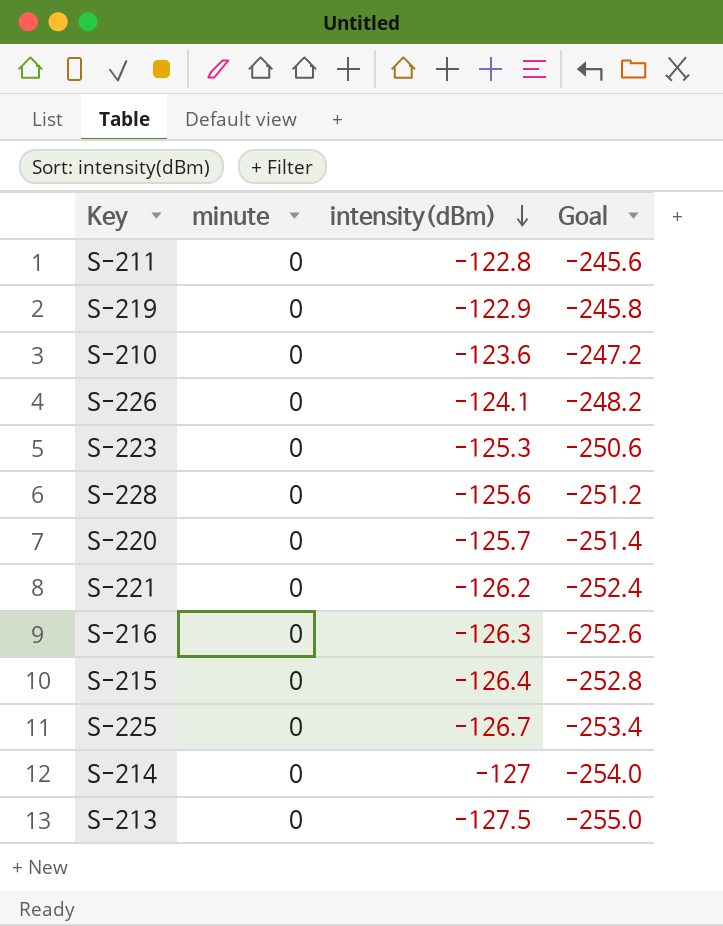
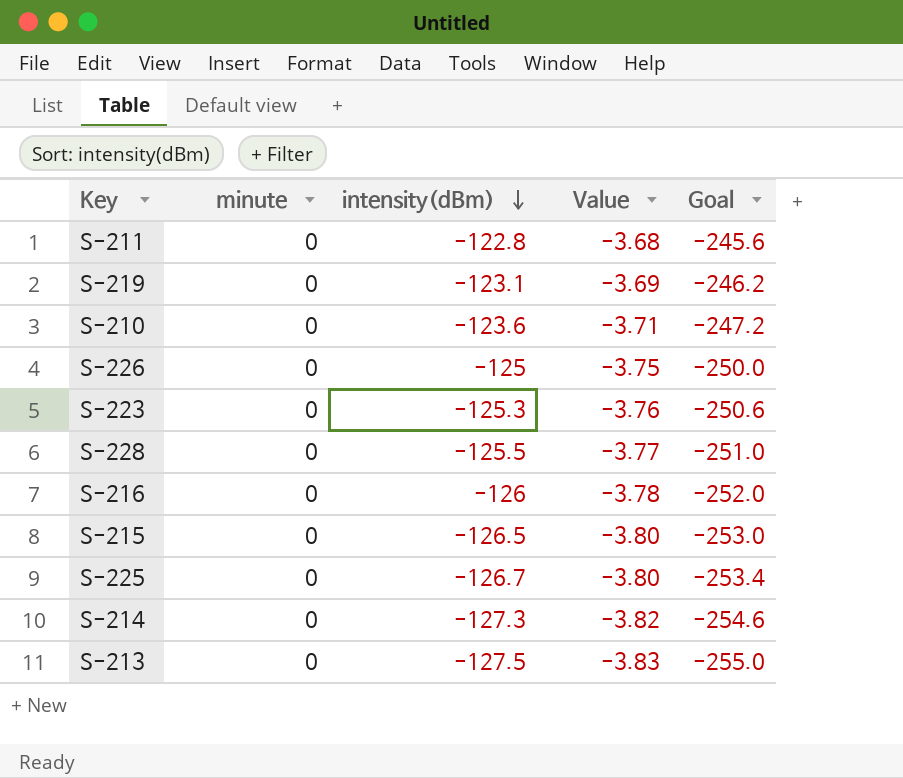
column Value | formula: none -> [intensity(dBm)] * 0.03
row S-220: 0 | -125.7 | -251.4 -> none
row S-221: 0 | -126.2 | -252.4 -> none
S-219 | intensity(dBm): -122.9 -> -123.1
S-219 | Goal: -245.8 -> -246.2
S-226 | intensity(dBm): -124.1 -> -125
S-226 | Goal: -248.2 -> -250.0
S-228 | intensity(dBm): -125.6 -> -125.5
S-228 | Goal: -251.2 -> -251.0
S-216 | intensity(dBm): -126.3 -> -126
S-216 | Goal: -252.6 -> -252.0
S-215 | intensity(dBm): -126.4 -> -126.5
S-215 | Goal: -252.8 -> -253.0
S-214 | intensity(dBm): -127 -> -127.3
S-214 | Goal: -254.0 -> -254.6

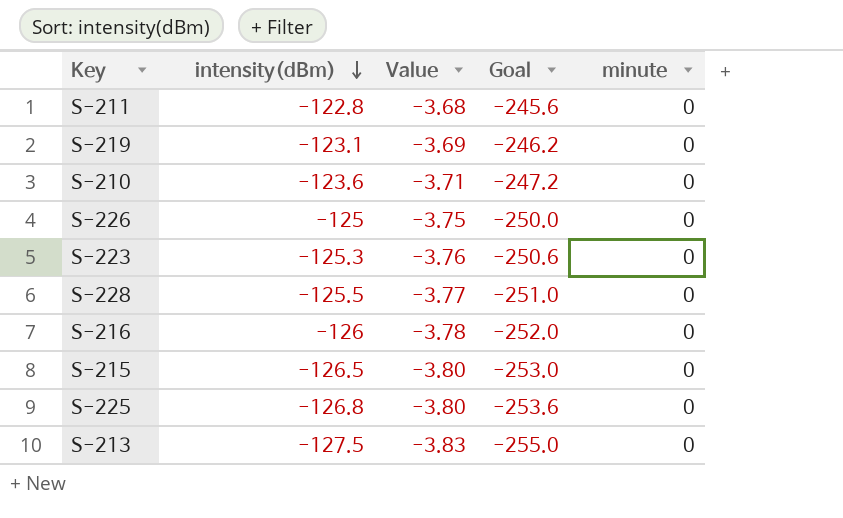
column minute | position: 2 -> 5
row S-214: 0 | -127.3 | -3.82 | -254.6 -> none
S-225 | intensity(dBm): -126.7 -> -126.8
S-225 | Goal: -253.4 -> -253.6

